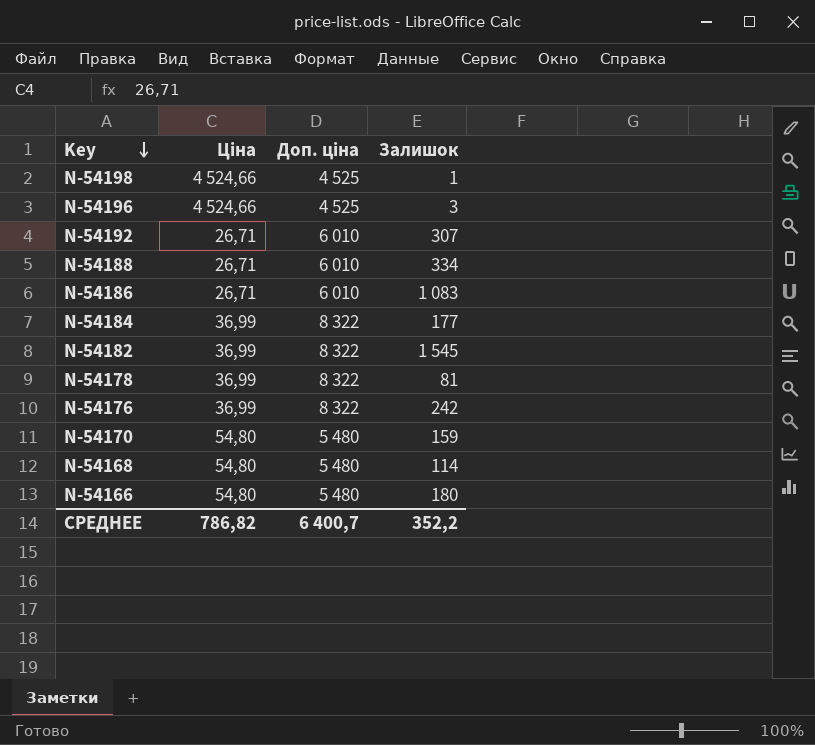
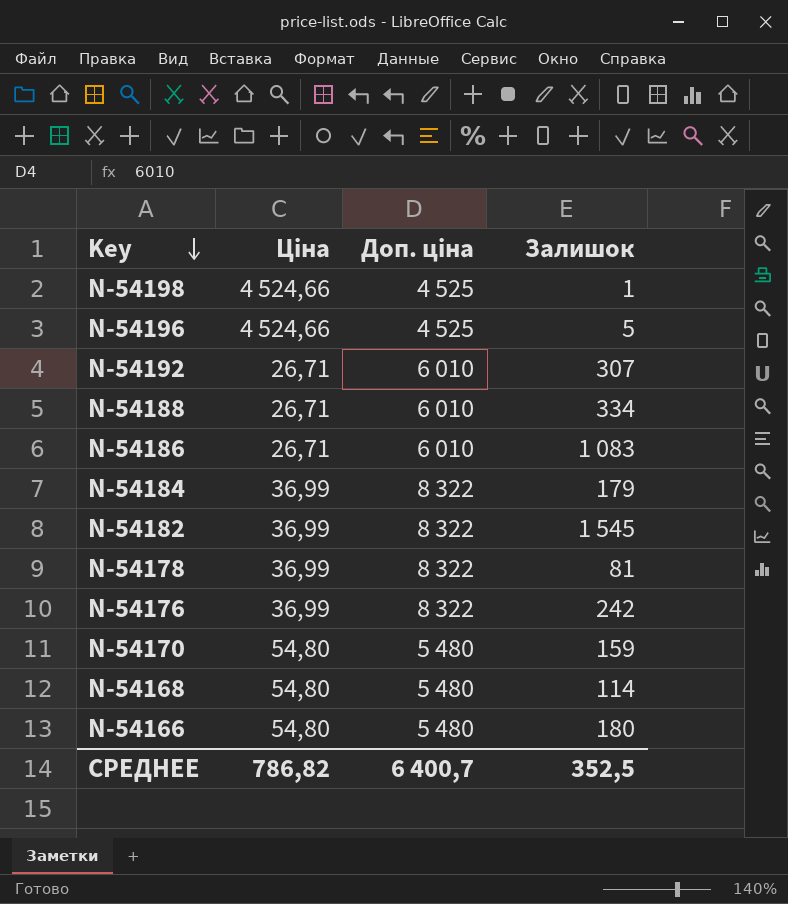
N-54196 | Залишок: 3 -> 5
N-54184 | Залишок: 177 -> 179
СРЕДНЕЕ | Залишок: 352,2 -> 352,5

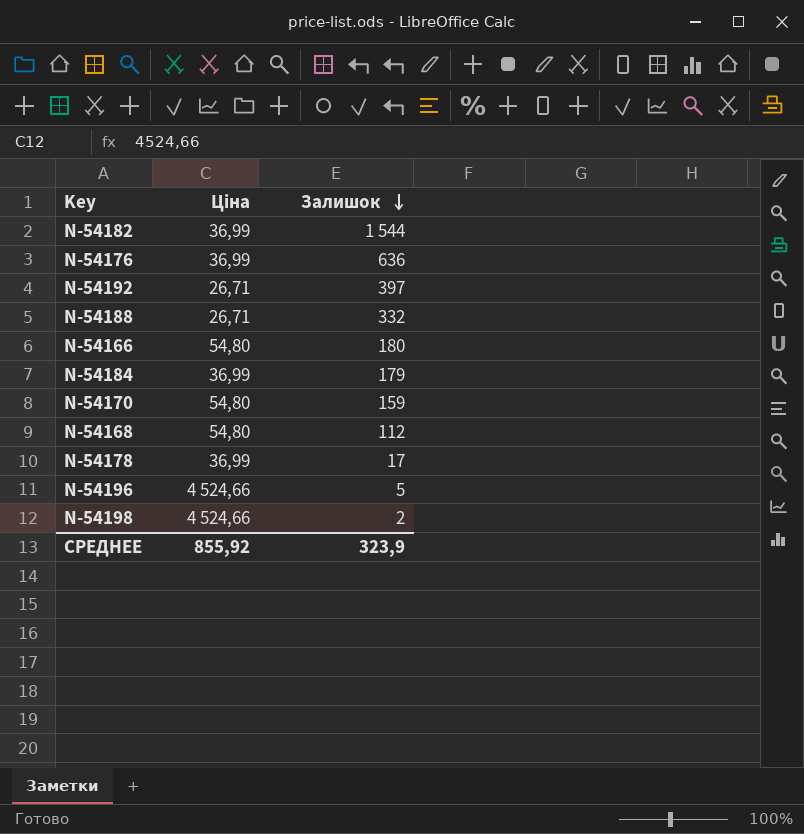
row order: Key descending -> Залишок descending
column Доп. ціна | position: 3 -> none
row N-54186: 26,71 | 6 010 | 1 083 -> none
N-54182 | Залишок: 1 545 -> 1 544
N-54176 | Залишок: 242 -> 636
N-54192 | Залишок: 307 -> 397
N-54188 | Залишок: 334 -> 332
N-54168 | Залишок: 114 -> 112
N-54178 | Залишок: 81 -> 17
N-54198 | Залишок: 1 -> 2
СРЕДНЕЕ | Ціна: 786,82 -> 855,92
СРЕДНЕЕ | Залишок: 352,5 -> 323,9

